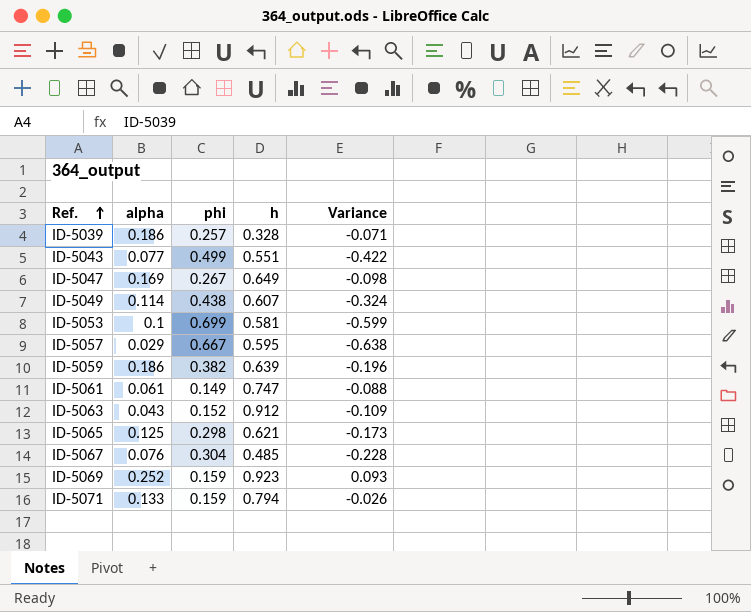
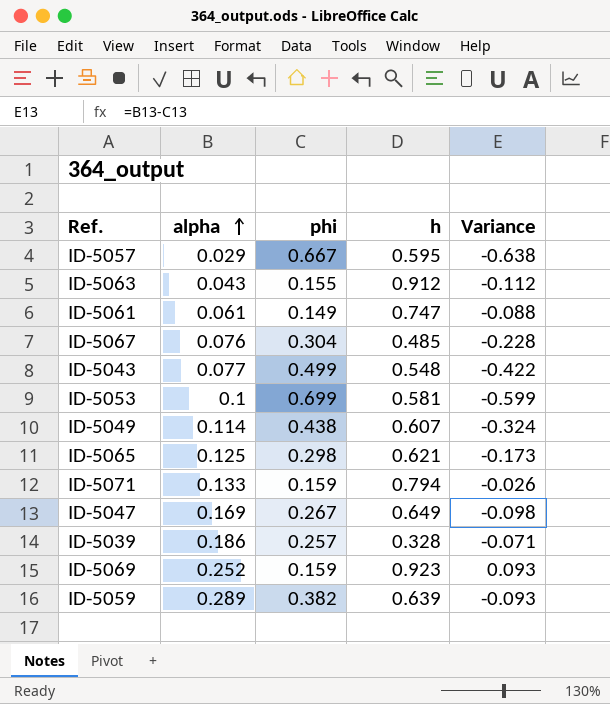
row order: Ref. ascending -> alpha ascending
ID-5063 | phi: 0.152 -> 0.155
ID-5063 | Variance: -0.109 -> -0.112
ID-5043 | h: 0.551 -> 0.548
ID-5059 | alpha: 0.186 -> 0.289
ID-5059 | Variance: -0.196 -> -0.093

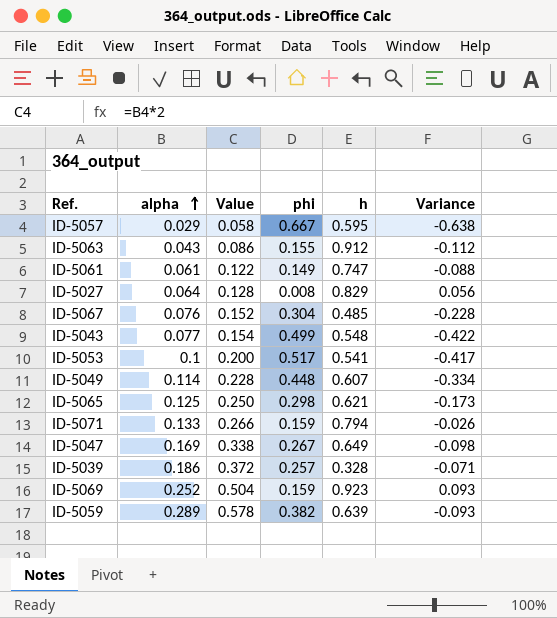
column Value | formula: none -> [alpha] * 2
row ID-5027: none -> 0.064 | 0.128 | 0.008 | 0.829 | 0.056
ID-5053 | phi: 0.699 -> 0.517
ID-5053 | h: 0.581 -> 0.541
ID-5053 | Variance: -0.599 -> -0.417
ID-5049 | phi: 0.438 -> 0.448
ID-5049 | Variance: -0.324 -> -0.334

